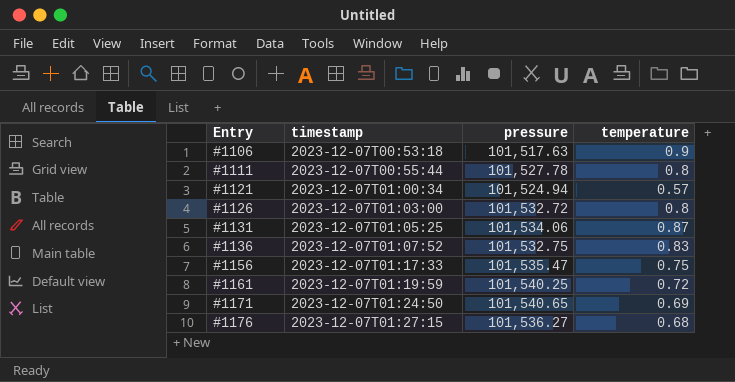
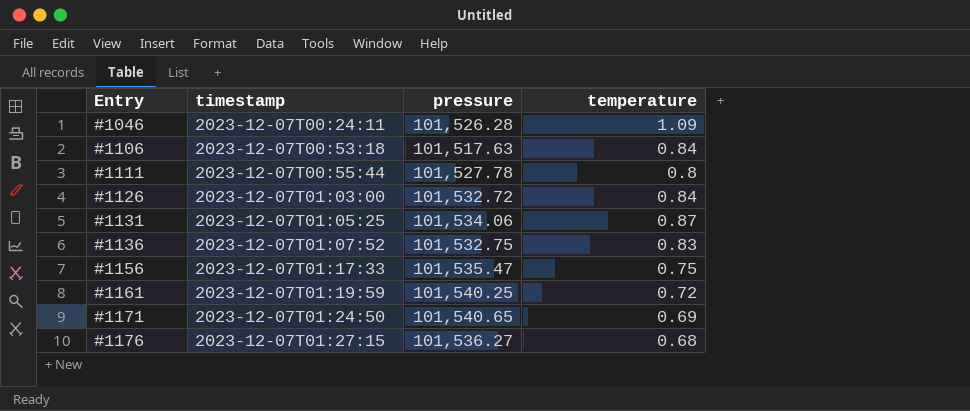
row #1121: 2023-12-07T01:00:34 | 101,524.94 | 0.57 -> none
row #1046: none -> 2023-12-07T00:24:11 | 101,526.28 | 1.09
#1106 | temperature: 0.9 -> 0.84
#1126 | temperature: 0.8 -> 0.84

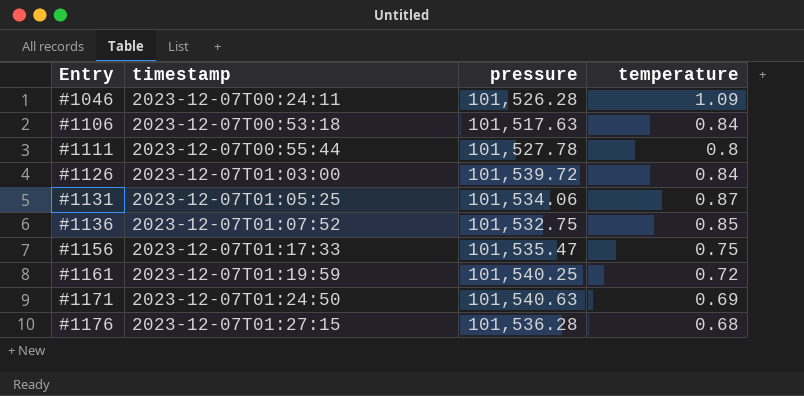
#1126 | pressure: 101,532.72 -> 101,539.72
#1136 | temperature: 0.83 -> 0.85
#1171 | pressure: 101,540.65 -> 101,540.63
#1176 | pressure: 101,536.27 -> 101,536.28

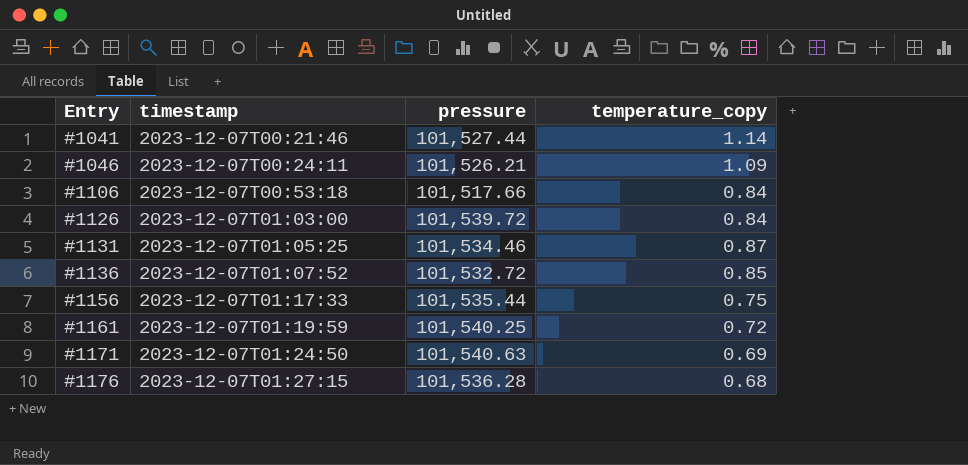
column name: temperature -> temperature_copy
row #1111: 2023-12-07T00:55:44 | 101,527.78 | 0.8 -> none
row #1041: none -> 2023-12-07T00:21:46 | 101,527.44 | 1.14
#1046 | pressure: 101,526.28 -> 101,526.21
#1106 | pressure: 101,517.63 -> 101,517.66
#1131 | pressure: 101,534.06 -> 101,534.46
#1136 | pressure: 101,532.75 -> 101,532.72
#1156 | pressure: 101,535.47 -> 101,535.44

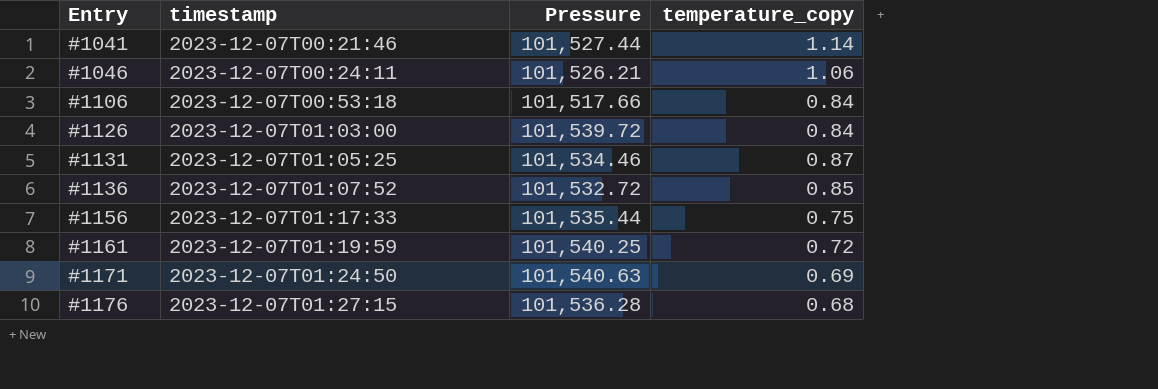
column name: pressure -> Pressure
#1046 | temperature_copy: 1.09 -> 1.06

